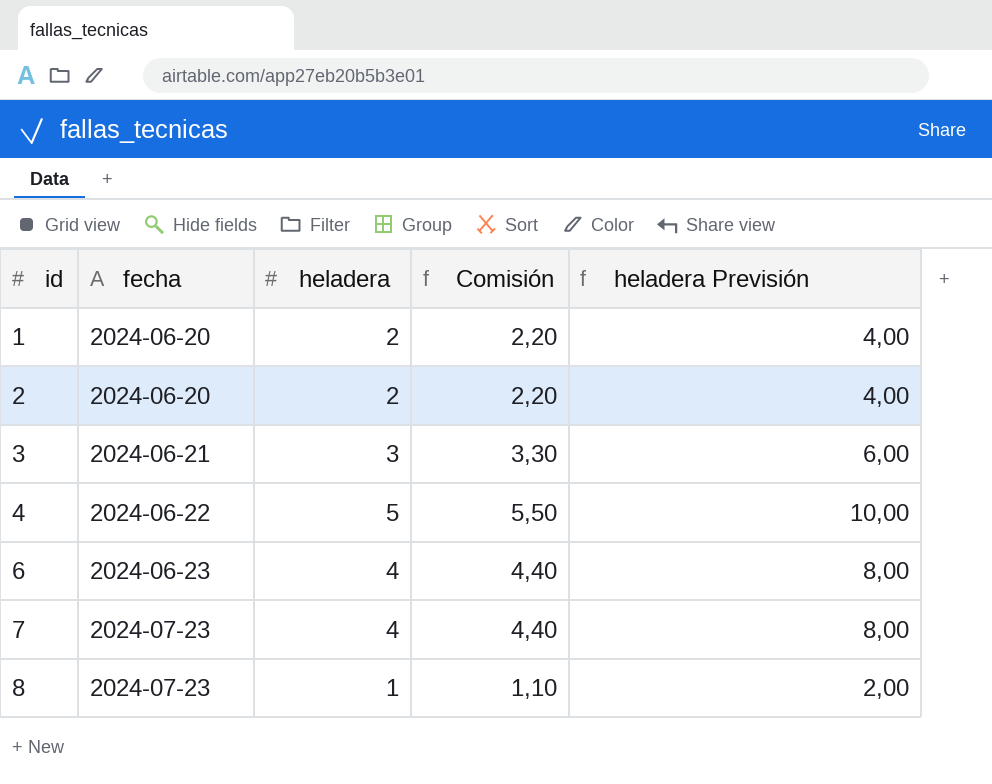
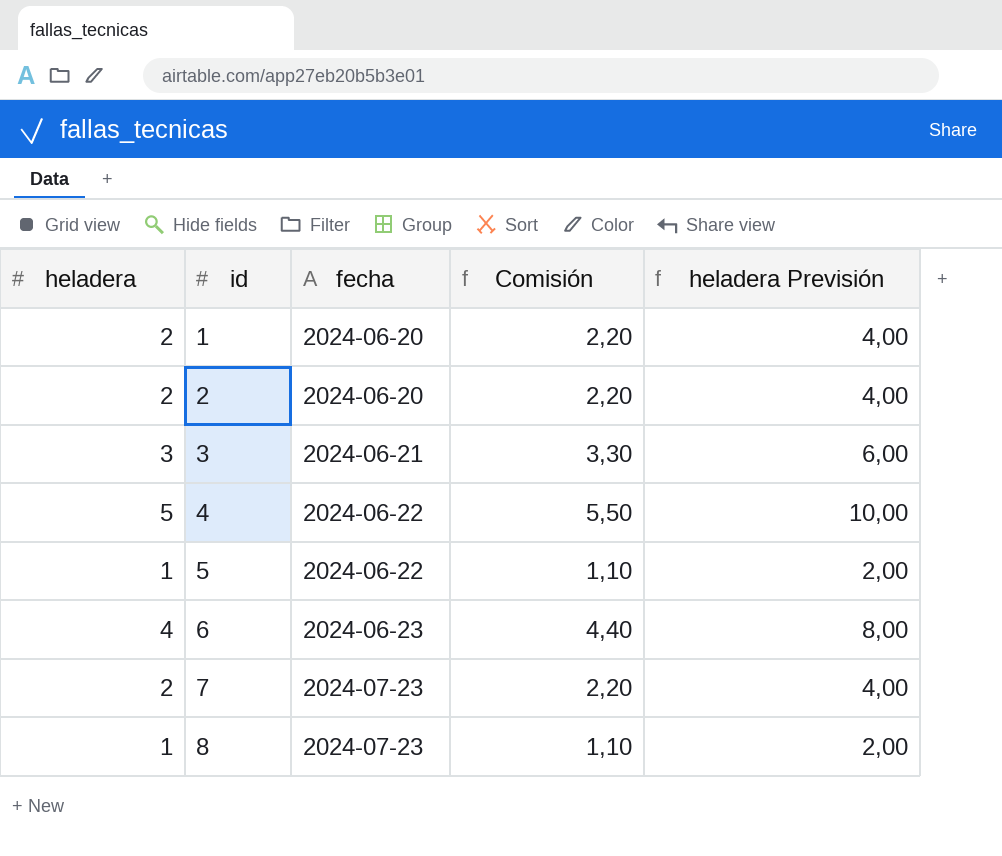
column heladera | position: 3 -> 1
row 5: none -> 1 | 2024-06-22 | 1,10 | 2,00
7 | heladera: 4 -> 2
7 | Comisión: 4,40 -> 2,20
7 | heladera Previsión: 8,00 -> 4,00

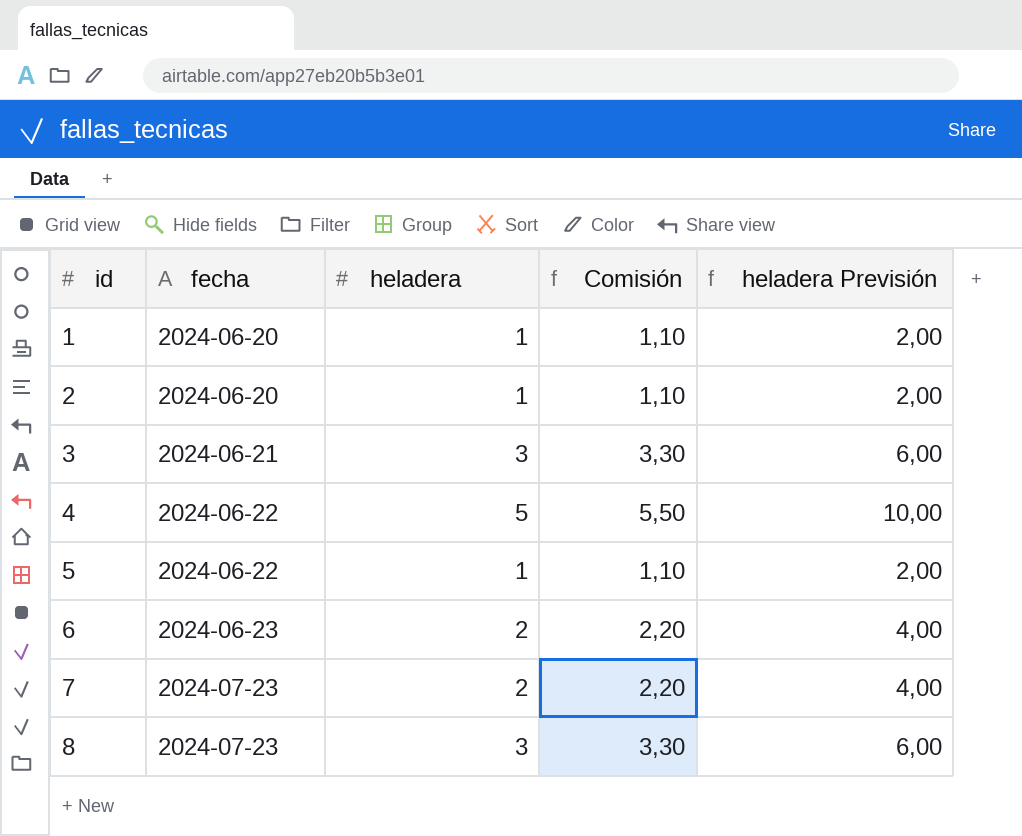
column heladera | position: 1 -> 3
1 | heladera: 2 -> 1
1 | Comisión: 2,20 -> 1,10
1 | heladera Previsión: 4,00 -> 2,00
2 | heladera: 2 -> 1
2 | Comisión: 2,20 -> 1,10
2 | heladera Previsión: 4,00 -> 2,00
6 | heladera: 4 -> 2
6 | Comisión: 4,40 -> 2,20
6 | heladera Previsión: 8,00 -> 4,00
8 | heladera: 1 -> 3
8 | Comisión: 1,10 -> 3,30
8 | heladera Previsión: 2,00 -> 6,00

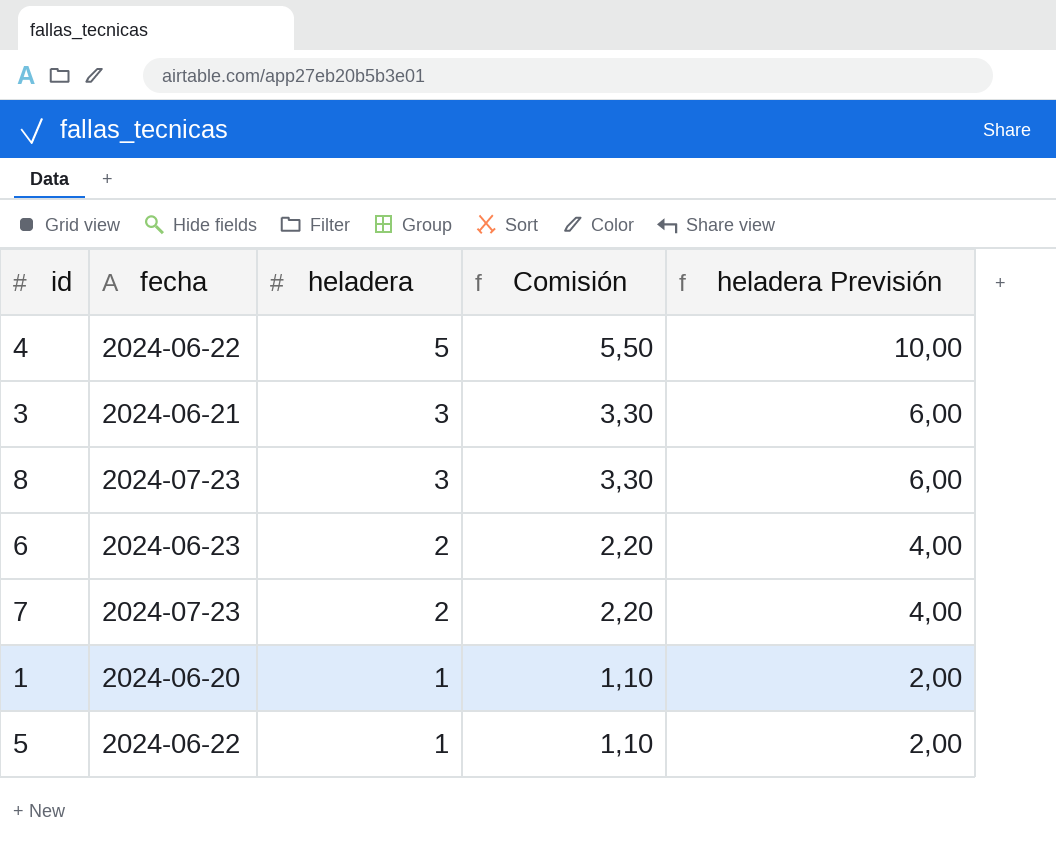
row order: id ascending -> heladera descending
row 2: 2024-06-20 | 1 | 1,10 | 2,00 -> none

